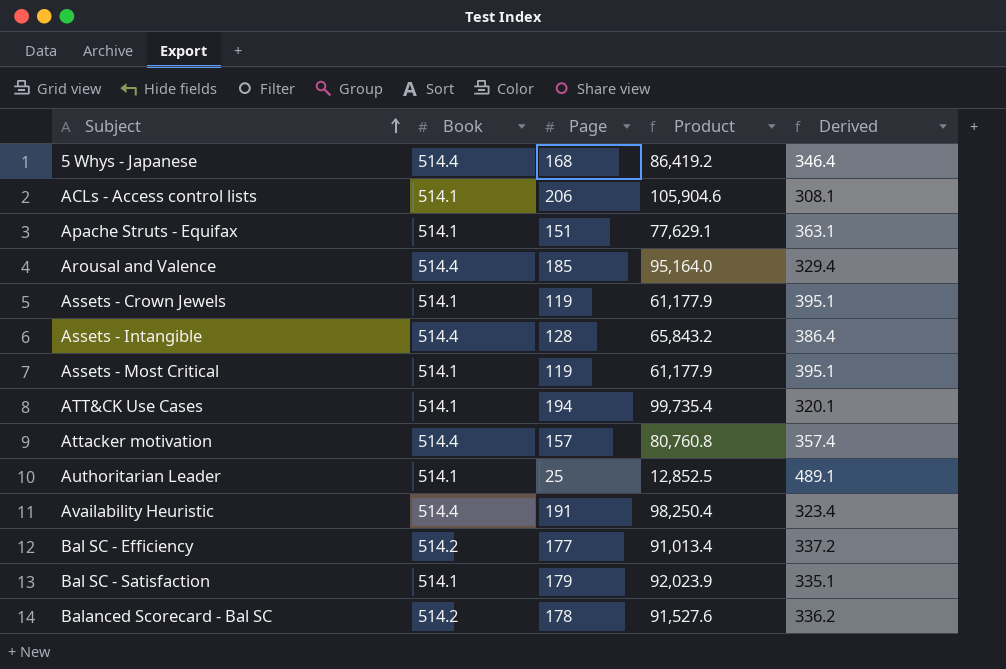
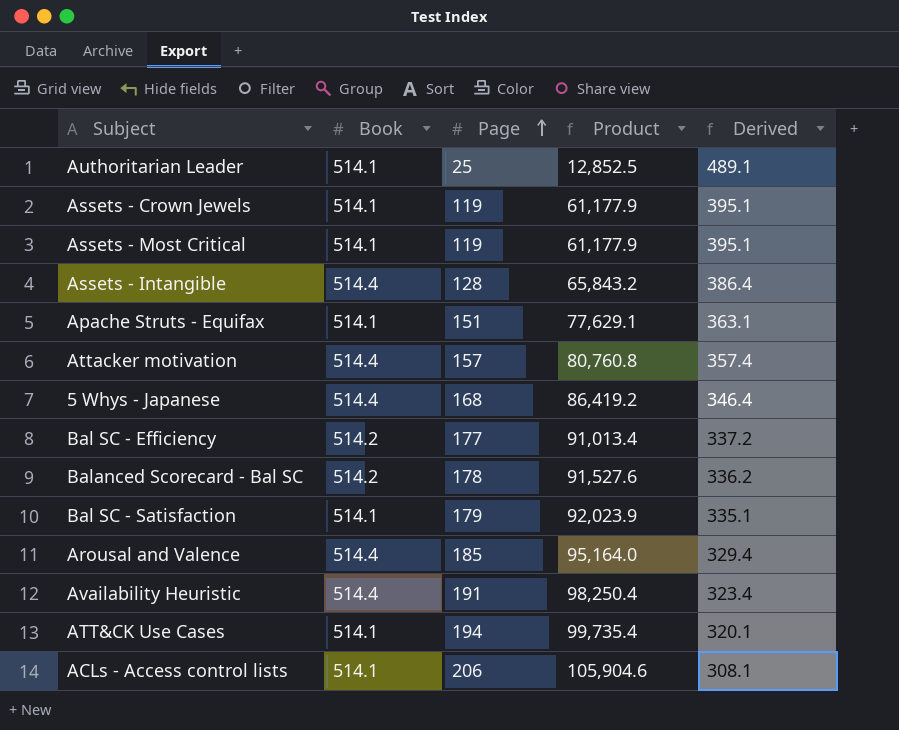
row order: Subject ascending -> Page ascending

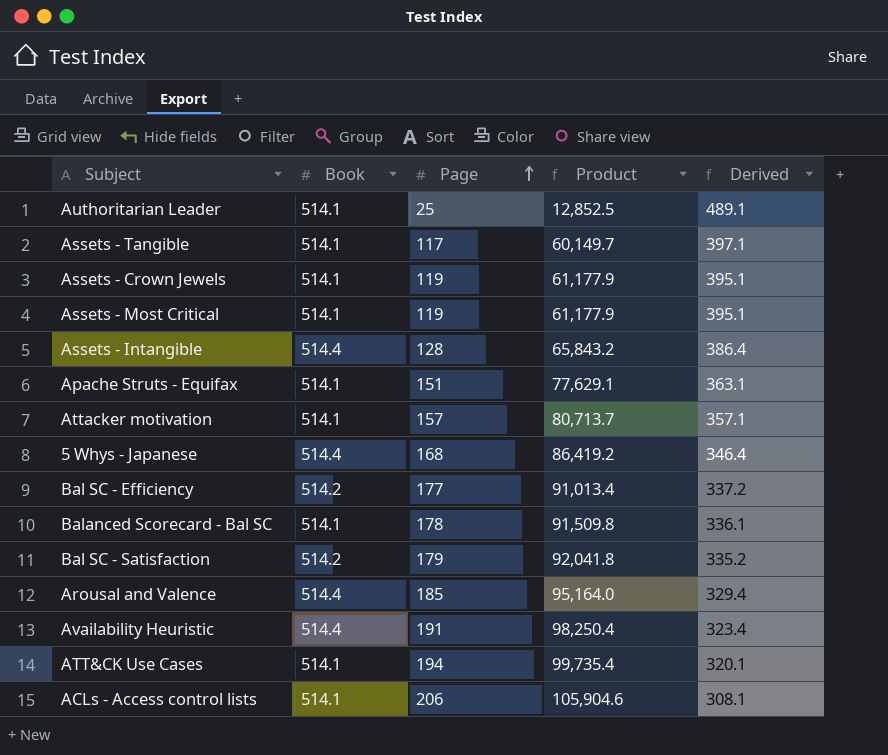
row Assets - Tangible: none -> 514.1 | 117 | 60,149.7 | 397.1
Attacker motivation | Book: 514.4 -> 514.1
Attacker motivation | Product: 80,760.8 -> 80,713.7
Attacker motivation | Derived: 357.4 -> 357.1
Balanced Scorecard - Bal SC | Book: 514.2 -> 514.1
Balanced Scorecard - Bal SC | Product: 91,527.6 -> 91,509.8
Balanced Scorecard - Bal SC | Derived: 336.2 -> 336.1
Bal SC - Satisfaction | Book: 514.1 -> 514.2
Bal SC - Satisfaction | Product: 92,023.9 -> 92,041.8
Bal SC - Satisfaction | Derived: 335.1 -> 335.2

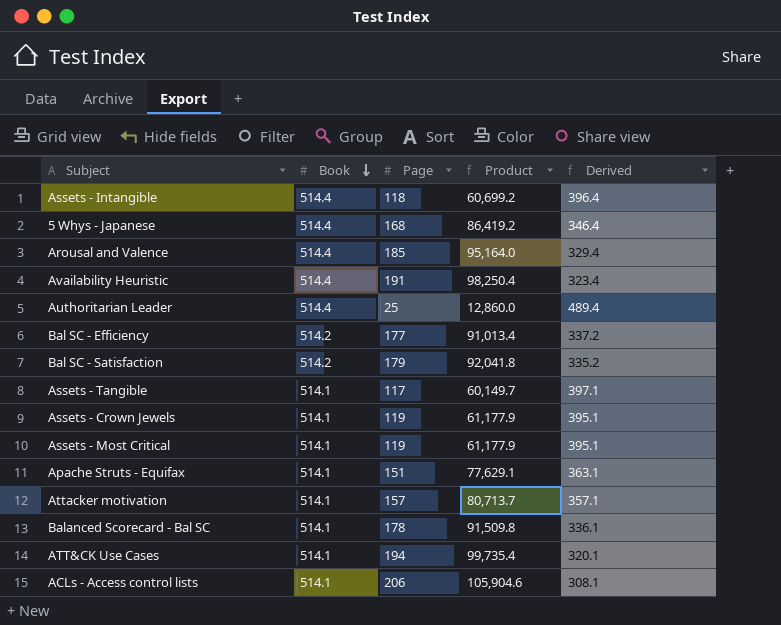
row order: Page ascending -> Book descending
Assets - Intangible | Page: 128 -> 118
Assets - Intangible | Product: 65,843.2 -> 60,699.2
Assets - Intangible | Derived: 386.4 -> 396.4
Authoritarian Leader | Book: 514.1 -> 514.4
Authoritarian Leader | Product: 12,852.5 -> 12,860.0
Authoritarian Leader | Derived: 489.1 -> 489.4

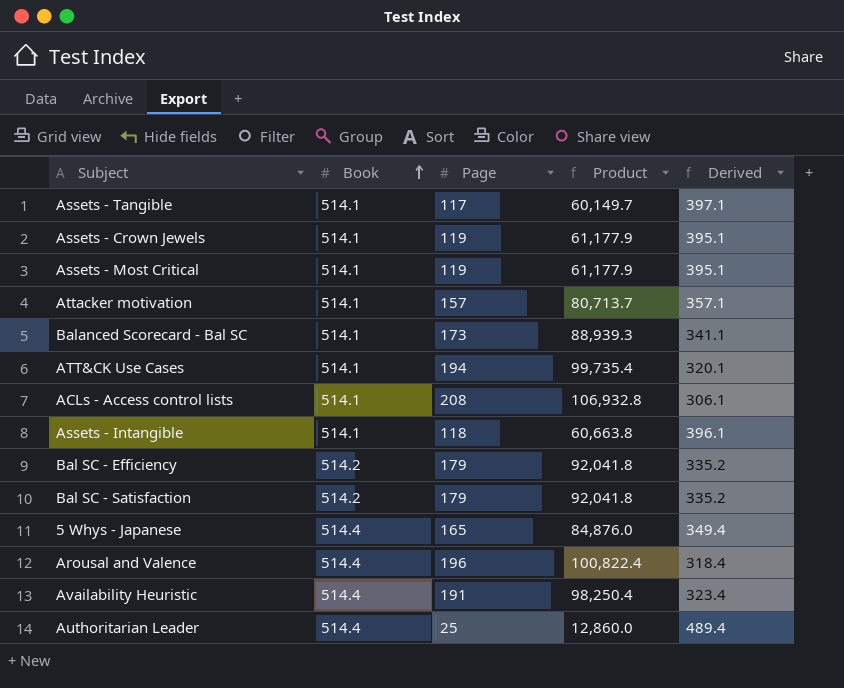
row order: Book descending -> Book ascending
row Apache Struts - Equifax: 514.1 | 151 | 77,629.1 | 363.1 -> none
Balanced Scorecard - Bal SC | Page: 178 -> 173
Balanced Scorecard - Bal SC | Product: 91,509.8 -> 88,939.3
Balanced Scorecard - Bal SC | Derived: 336.1 -> 341.1
ACLs - Access control lists | Page: 206 -> 208
ACLs - Access control lists | Product: 105,904.6 -> 106,932.8
ACLs - Access control lists | Derived: 308.1 -> 306.1
Assets - Intangible | Book: 514.4 -> 514.1
Assets - Intangible | Product: 60,699.2 -> 60,663.8
Assets - Intangible | Derived: 396.4 -> 396.1
Bal SC - Efficiency | Page: 177 -> 179
Bal SC - Efficiency | Product: 91,013.4 -> 92,041.8
Bal SC - Efficiency | Derived: 337.2 -> 335.2
5 Whys - Japanese | Page: 168 -> 165
5 Whys - Japanese | Product: 86,419.2 -> 84,876.0
5 Whys - Japanese | Derived: 346.4 -> 349.4
Arousal and Valence | Page: 185 -> 196
Arousal and Valence | Product: 95,164.0 -> 100,822.4
Arousal and Valence | Derived: 329.4 -> 318.4

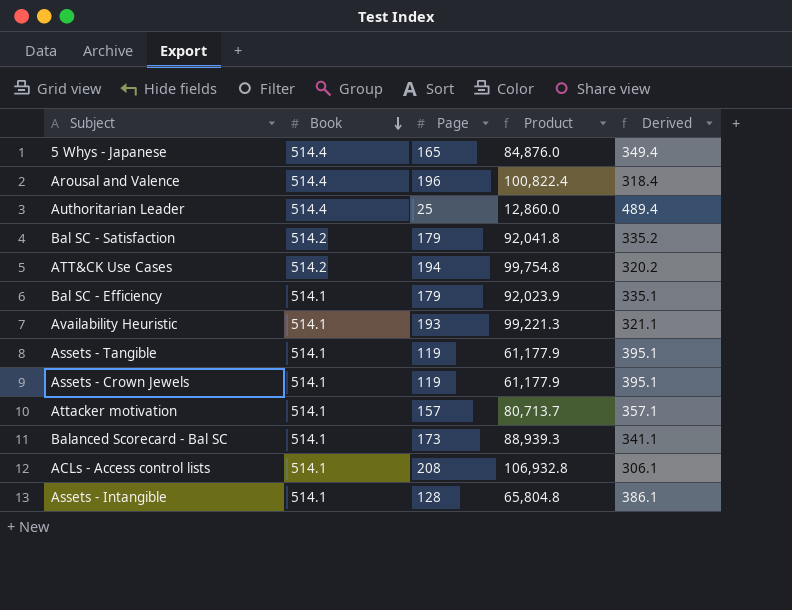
row order: Book ascending -> Book descending
row Assets - Most Critical: 514.1 | 119 | 61,177.9 | 395.1 -> none
ATT&CK Use Cases | Book: 514.1 -> 514.2
ATT&CK Use Cases | Product: 99,735.4 -> 99,754.8
ATT&CK Use Cases | Derived: 320.1 -> 320.2
Bal SC - Efficiency | Book: 514.2 -> 514.1
Bal SC - Efficiency | Product: 92,041.8 -> 92,023.9
Bal SC - Efficiency | Derived: 335.2 -> 335.1
Availability Heuristic | Book: 514.4 -> 514.1
Availability Heuristic | Page: 191 -> 193
Availability Heuristic | Product: 98,250.4 -> 99,221.3
Availability Heuristic | Derived: 323.4 -> 321.1
Assets - Tangible | Page: 117 -> 119
Assets - Tangible | Product: 60,149.7 -> 61,177.9
Assets - Tangible | Derived: 397.1 -> 395.1
Assets - Intangible | Page: 118 -> 128
Assets - Intangible | Product: 60,663.8 -> 65,804.8
Assets - Intangible | Derived: 396.1 -> 386.1

